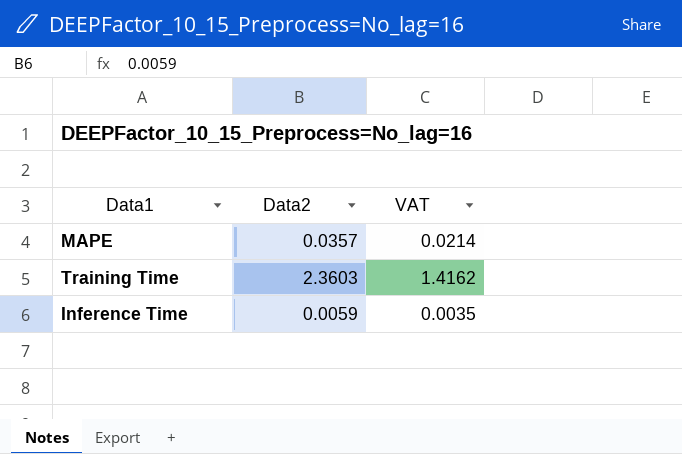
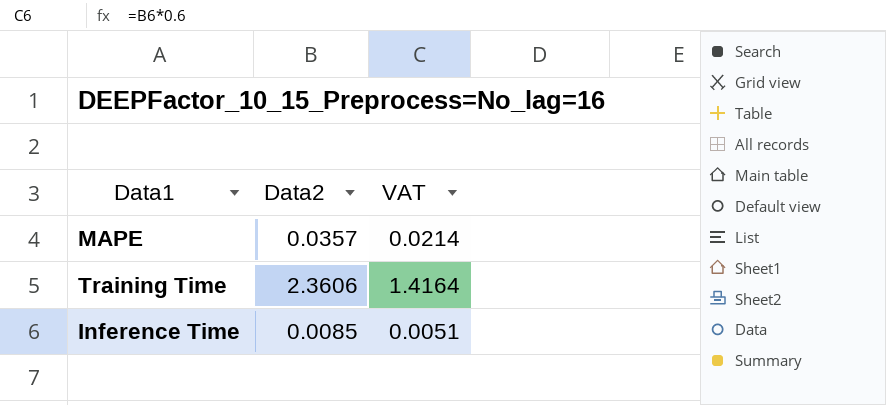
Training Time | Data2: 2.3603 -> 2.3606
Training Time | VAT: 1.4162 -> 1.4164
Inference Time | Data2: 0.0059 -> 0.0085
Inference Time | VAT: 0.0035 -> 0.0051

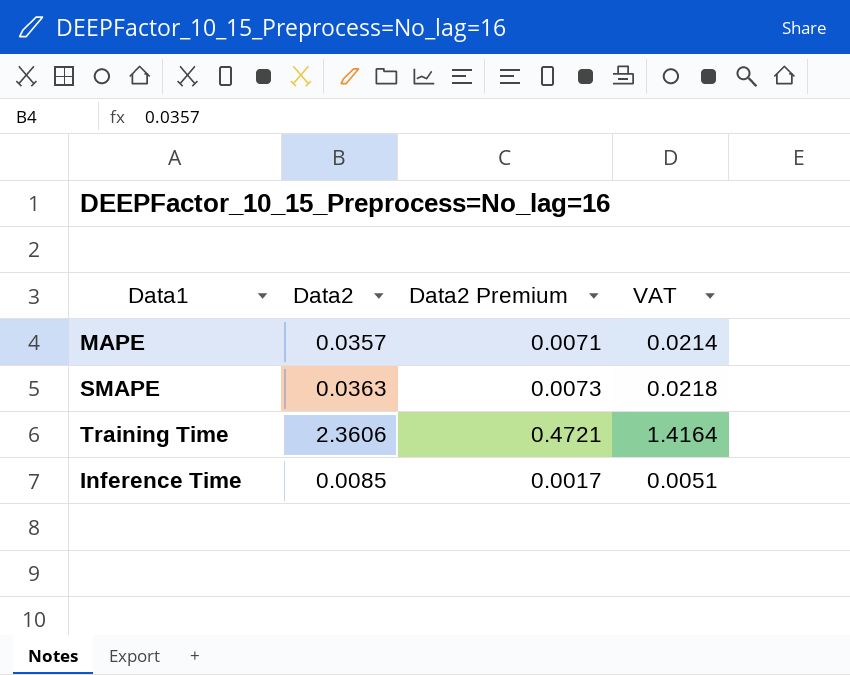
column Data2 Premium | formula: none -> [Data2] * 0.2
row SMAPE: none -> 0.0363 | 0.0073 | 0.0218

